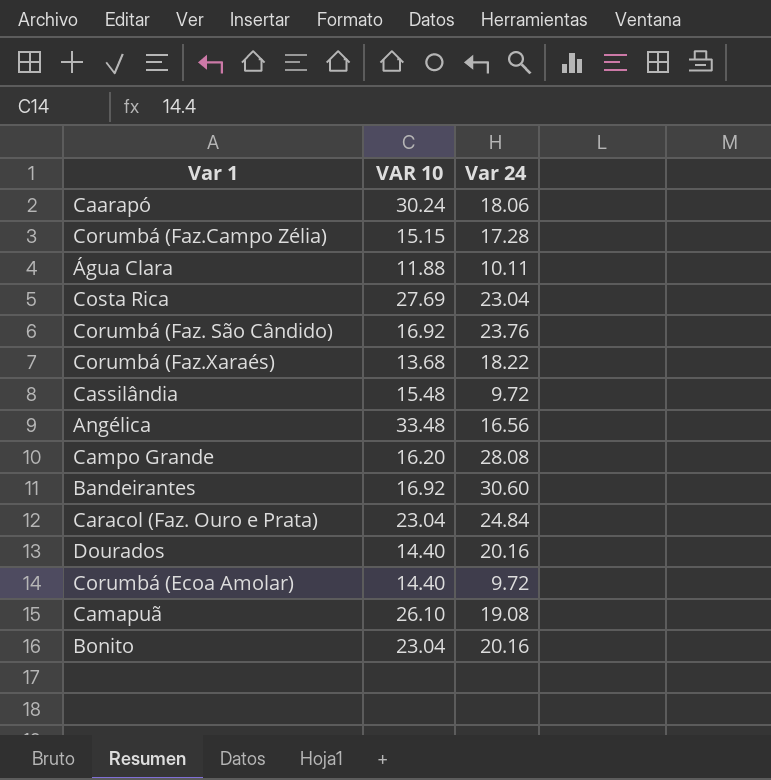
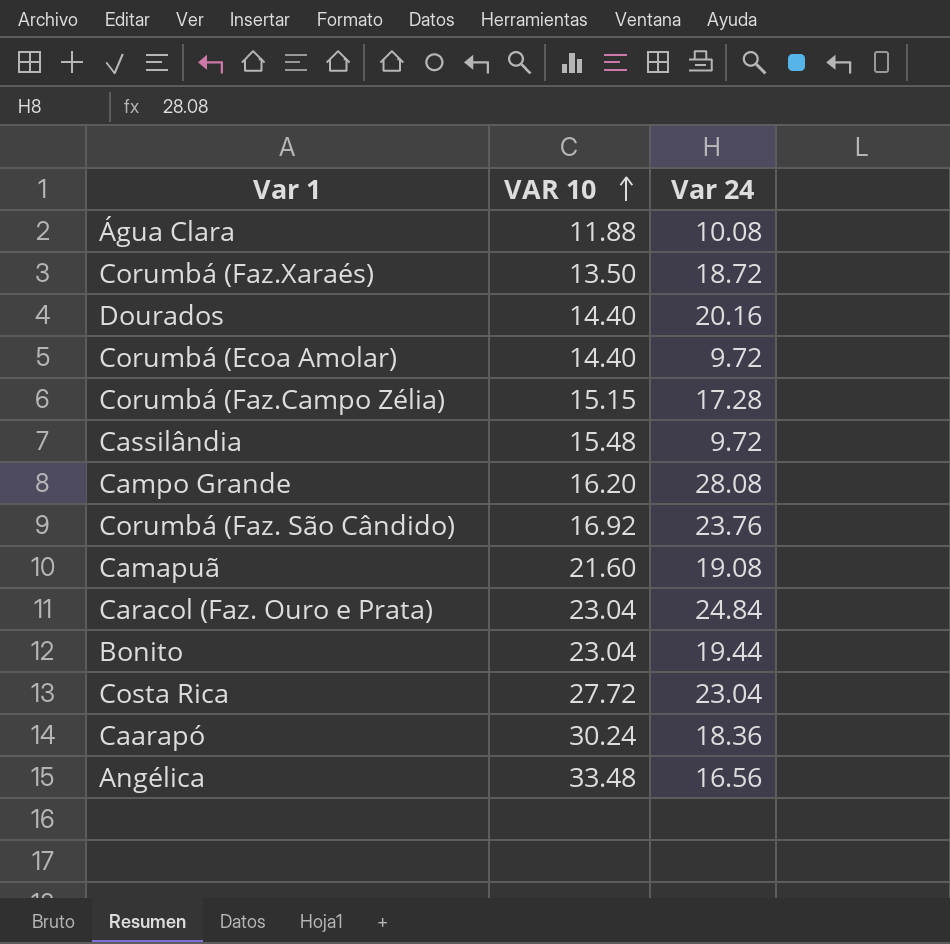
row order: none -> VAR 10 ascending
row Bandeirantes: 16.92 | 30.60 -> none
Água Clara | Var 24: 10.11 -> 10.08
Corumbá (Faz.Xaraés) | VAR 10: 13.68 -> 13.50
Corumbá (Faz.Xaraés) | Var 24: 18.22 -> 18.72
Camapuã | VAR 10: 26.10 -> 21.60
Bonito | Var 24: 20.16 -> 19.44
Costa Rica | VAR 10: 27.69 -> 27.72
Caarapó | Var 24: 18.06 -> 18.36

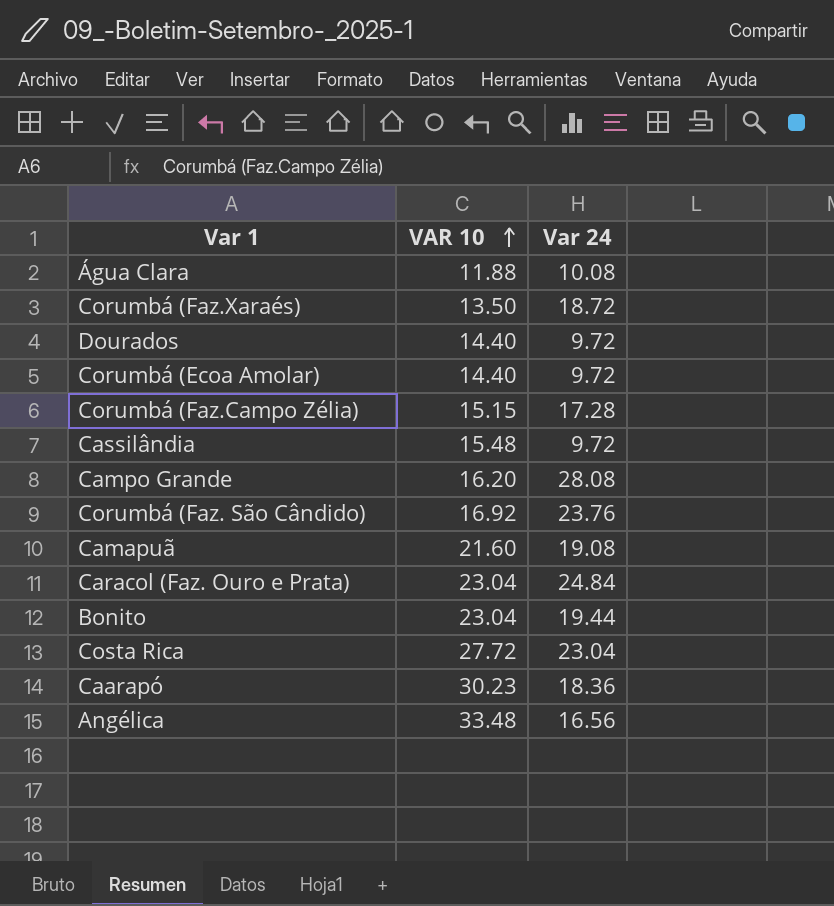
Dourados | Var 24: 20.16 -> 9.72
Caarapó | VAR 10: 30.24 -> 30.23

